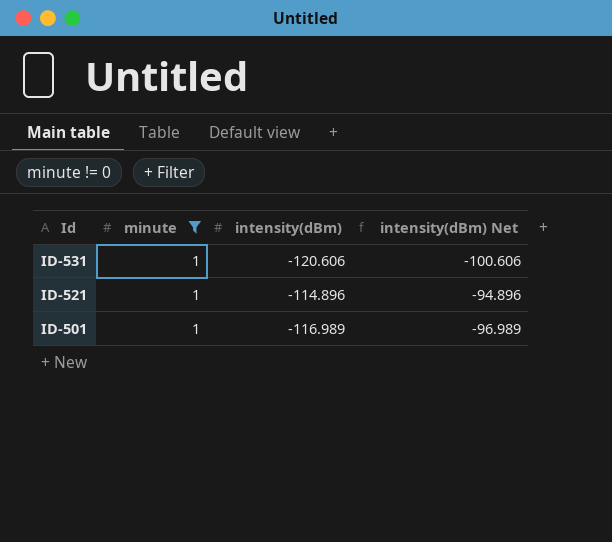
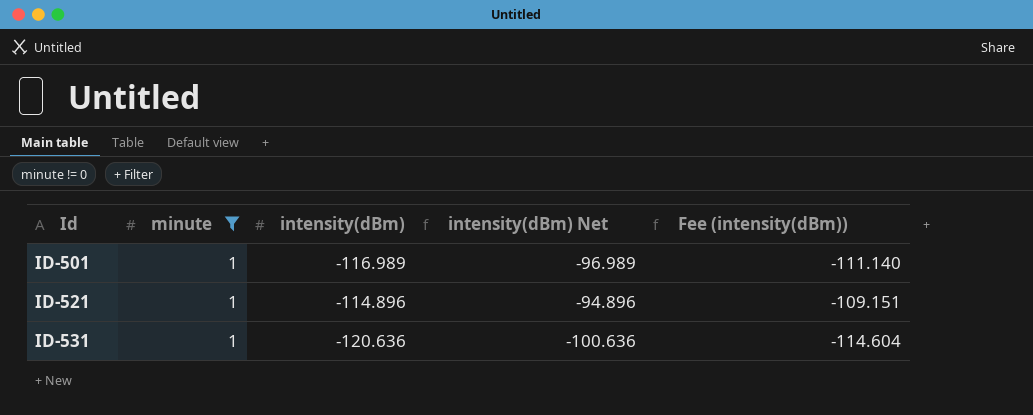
row order: Id descending -> Id ascending
column Fee (intensity(dBm)) | formula: none -> [intensity(dBm)] * 0.95
ID-531 | intensity(dBm): -120.606 -> -120.636
ID-531 | intensity(dBm) Net: -100.606 -> -100.636

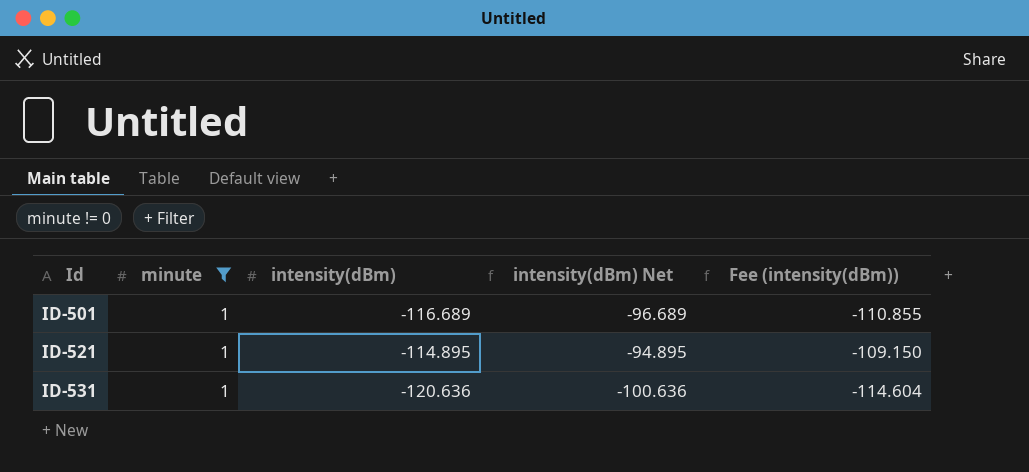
ID-501 | intensity(dBm): -116.989 -> -116.689
ID-501 | intensity(dBm) Net: -96.989 -> -96.689
ID-501 | Fee (intensity(dBm)): -111.140 -> -110.855
ID-521 | intensity(dBm): -114.896 -> -114.895
ID-521 | intensity(dBm) Net: -94.896 -> -94.895
ID-521 | Fee (intensity(dBm)): -109.151 -> -109.150

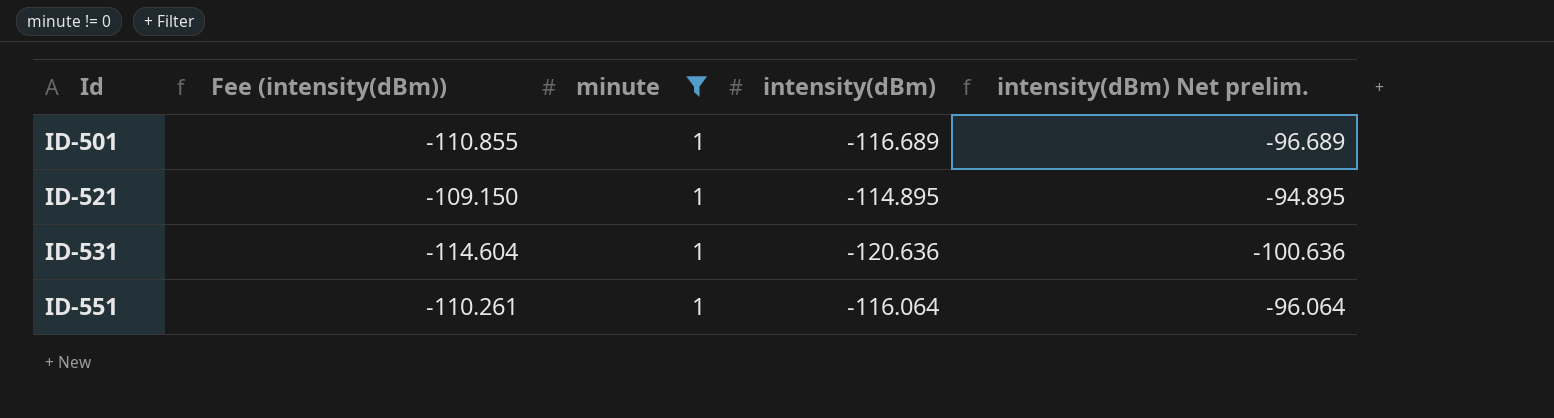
column Fee (intensity(dBm)) | position: 5 -> 2
column name: intensity(dBm) Net -> intensity(dBm) Net prelim.
row ID-551: none -> -110.261 | 1 | -116.064 | -96.064

